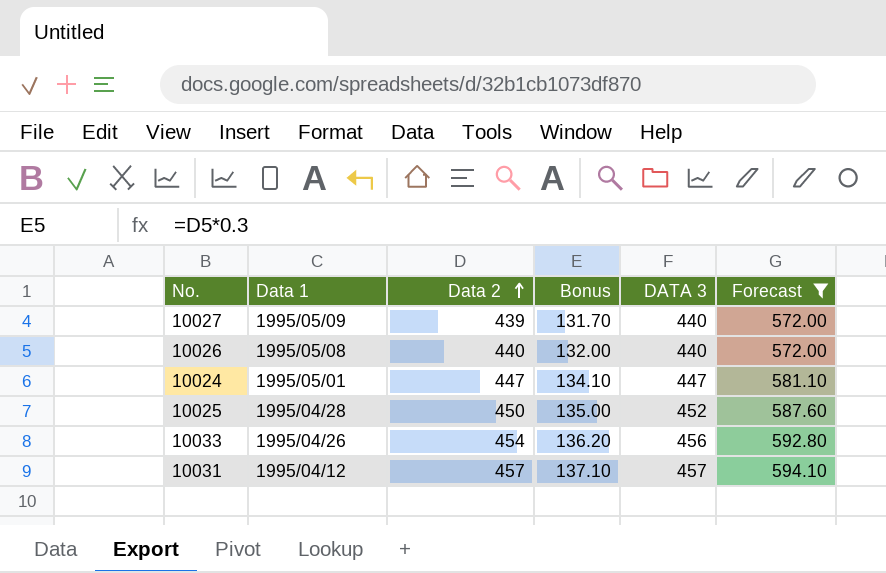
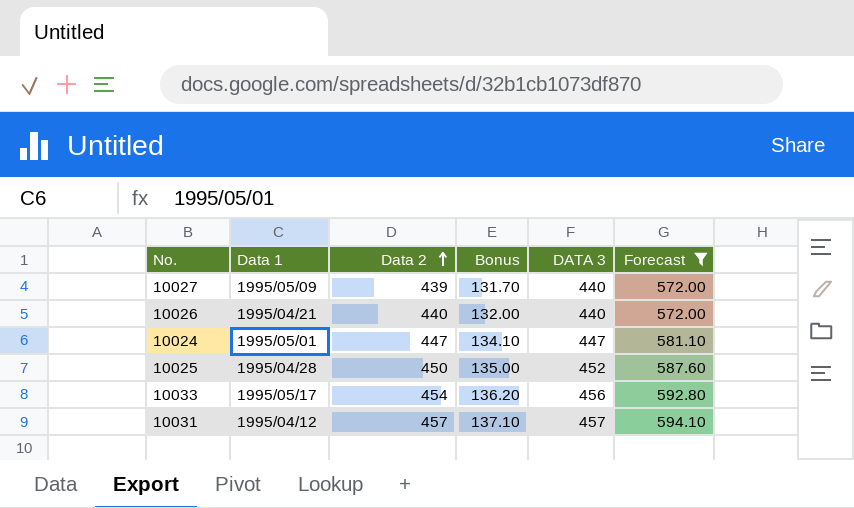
10026 | Data 1: 1995/05/08 -> 1995/04/21
10033 | Data 1: 1995/04/26 -> 1995/05/17

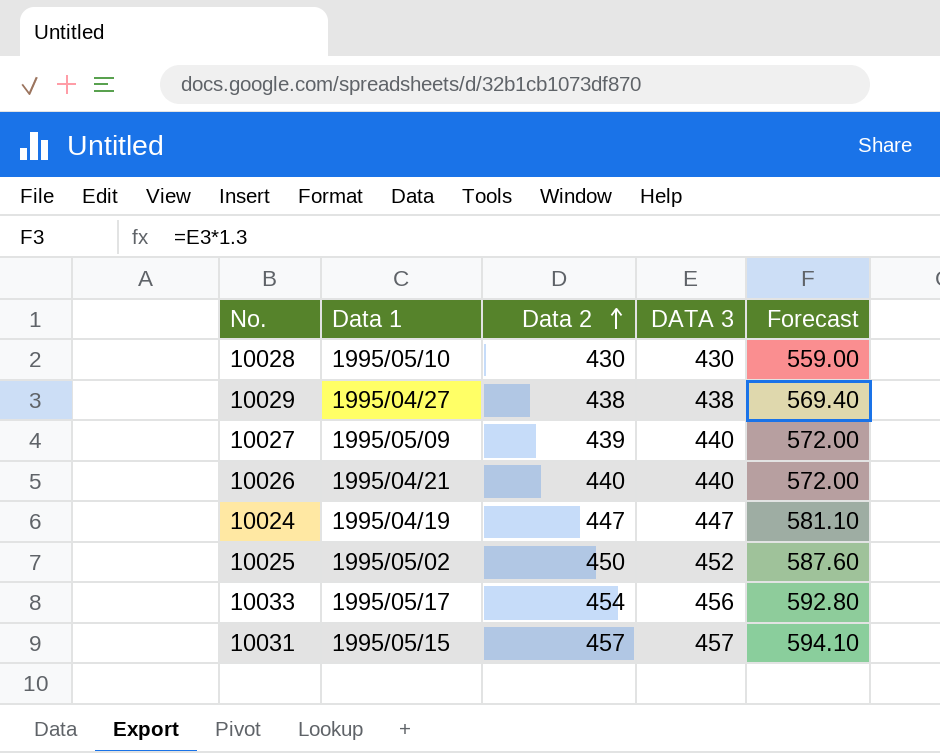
filter: Forecast >= 572.00 -> none
column Bonus | formula: [Data 2] * 0.3 -> none
10024 | Data 1: 1995/05/01 -> 1995/04/19
10025 | Data 1: 1995/04/28 -> 1995/05/02
10031 | Data 1: 1995/04/12 -> 1995/05/15

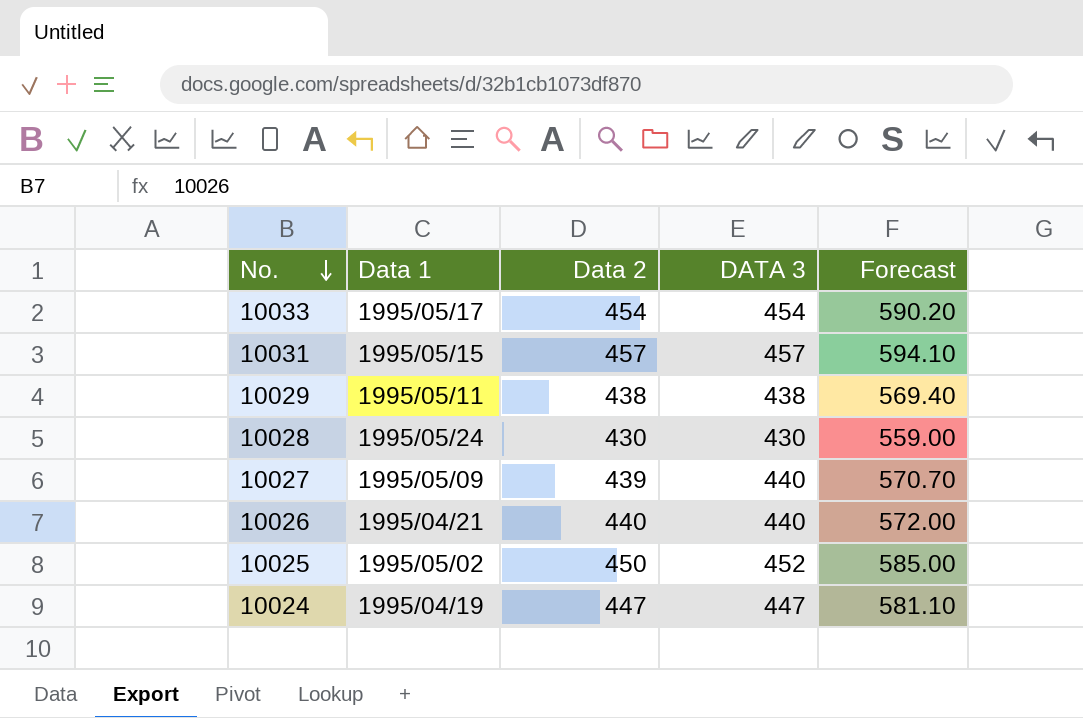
row order: Data 2 ascending -> No. descending
column Forecast | formula: [DATA 3] * 1.3 -> [Data 2] * 1.3
10033 | DATA 3: 456 -> 454
10029 | Data 1: 1995/04/27 -> 1995/05/11
10028 | Data 1: 1995/05/10 -> 1995/05/24

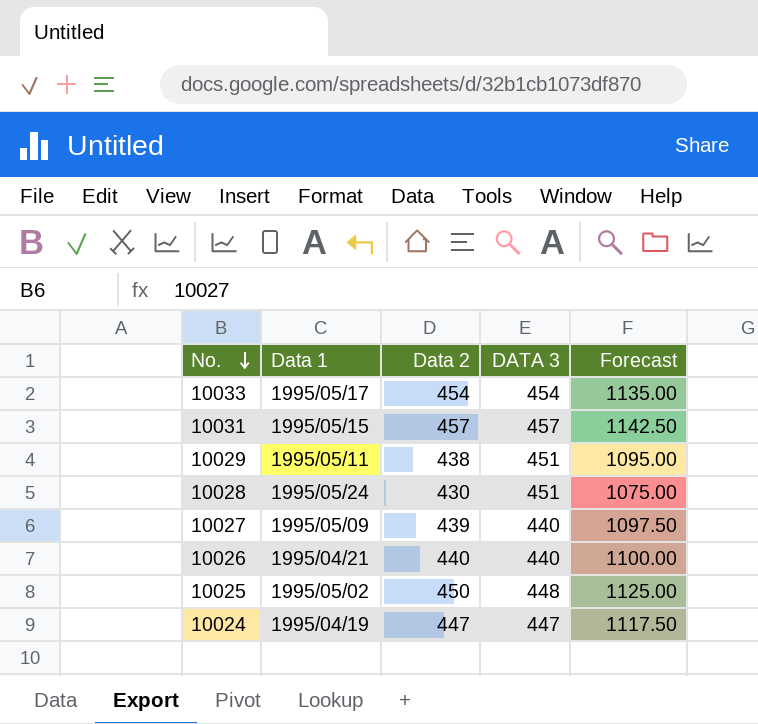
column Forecast | formula: [Data 2] * 1.3 -> [Data 2] * 2.5
10029 | DATA 3: 438 -> 451
10028 | DATA 3: 430 -> 451
10025 | DATA 3: 452 -> 448

